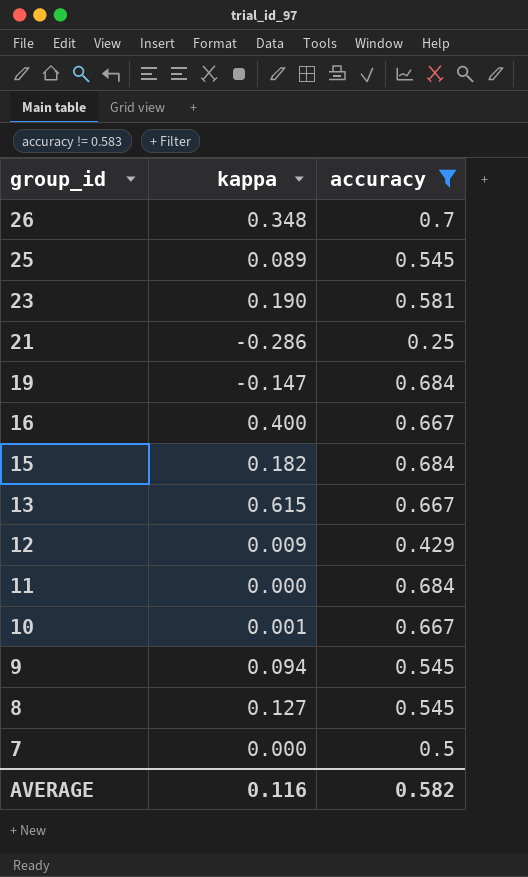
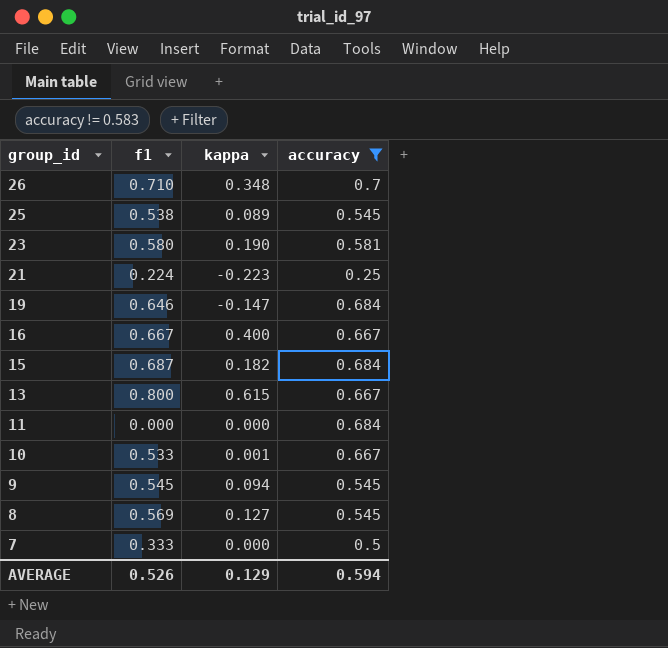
column f1 | position: none -> 2
row 12: 0.009 | 0.429 -> none
21 | kappa: -0.286 -> -0.223
AVERAGE | kappa: 0.116 -> 0.129
AVERAGE | accuracy: 0.582 -> 0.594

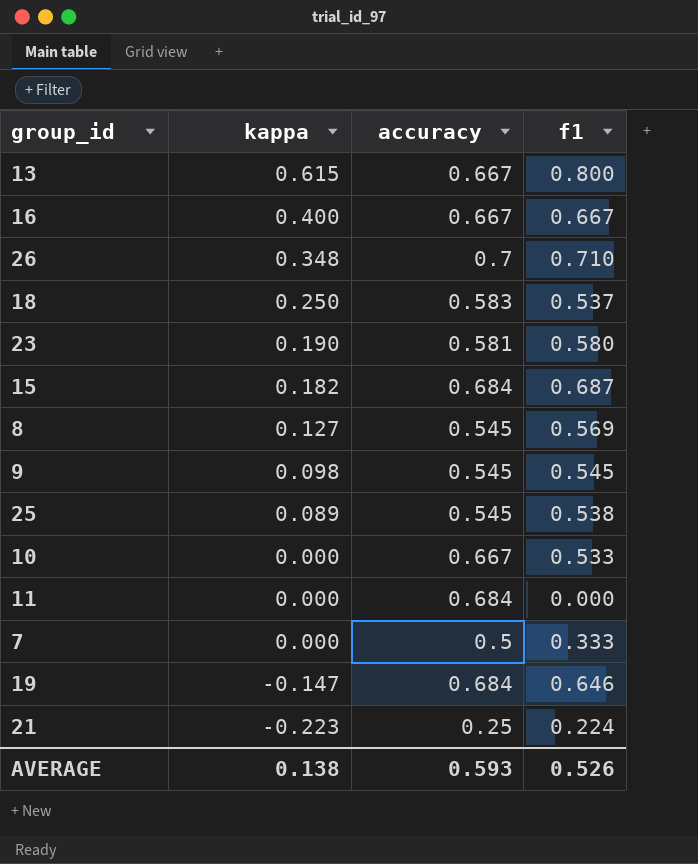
filter: accuracy != 0.583 -> none
row order: group_id descending -> kappa descending
column f1 | position: 2 -> 4
9 | kappa: 0.094 -> 0.098
10 | kappa: 0.001 -> 0.000
AVERAGE | kappa: 0.129 -> 0.138
AVERAGE | accuracy: 0.594 -> 0.593

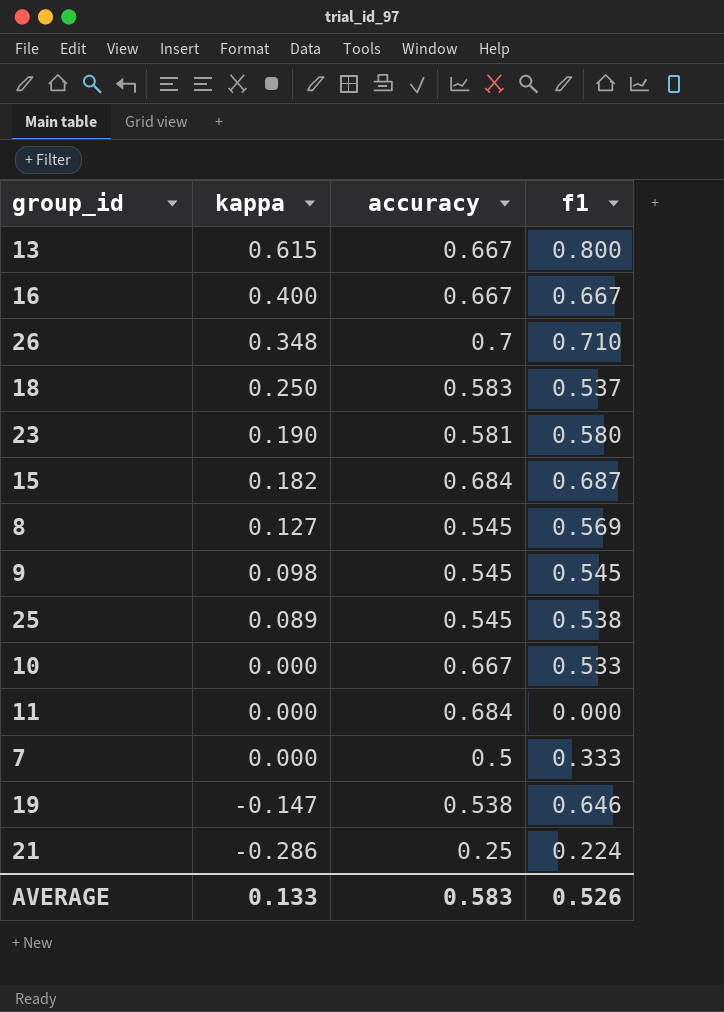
19 | accuracy: 0.684 -> 0.538
21 | kappa: -0.223 -> -0.286
AVERAGE | kappa: 0.138 -> 0.133
AVERAGE | accuracy: 0.593 -> 0.583

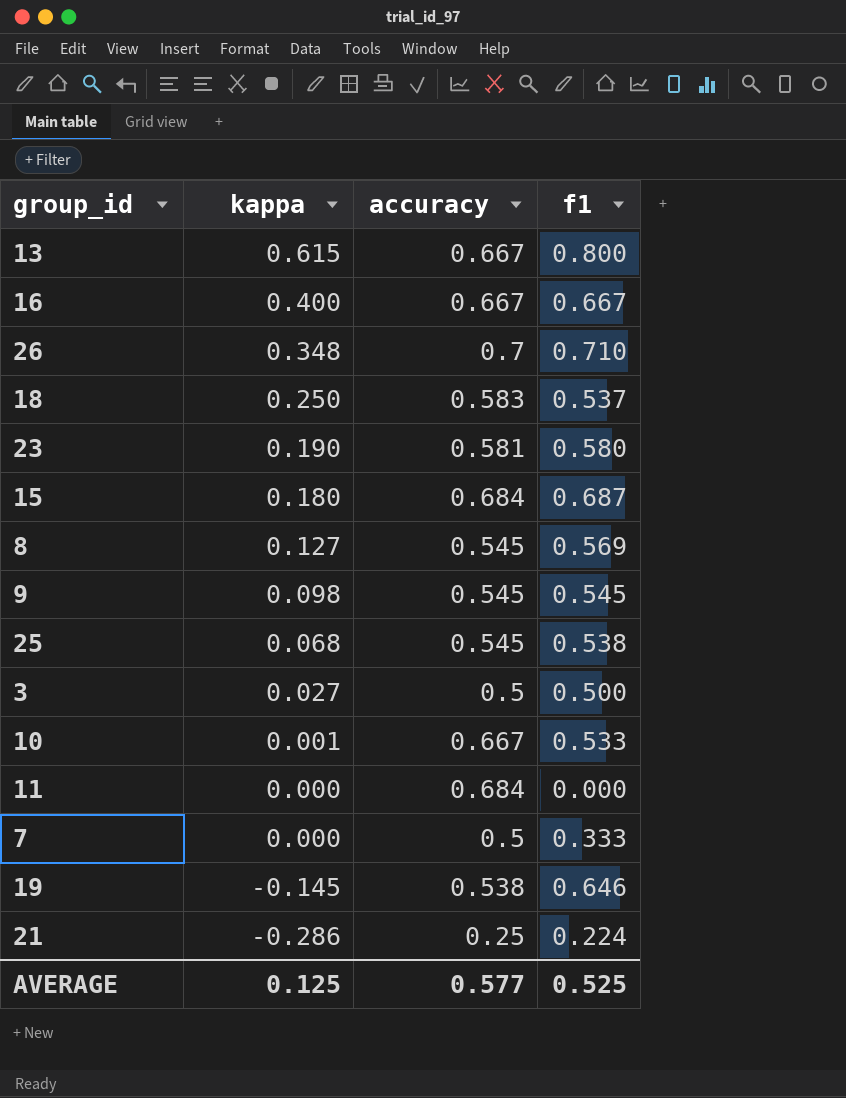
15 | kappa: 0.182 -> 0.180
25 | kappa: 0.089 -> 0.068
row 3: none -> 0.027 | 0.5 | 0.500
10 | kappa: 0.000 -> 0.001
19 | kappa: -0.147 -> -0.145
AVERAGE | kappa: 0.133 -> 0.125
AVERAGE | accuracy: 0.583 -> 0.577
AVERAGE | f1: 0.526 -> 0.525

